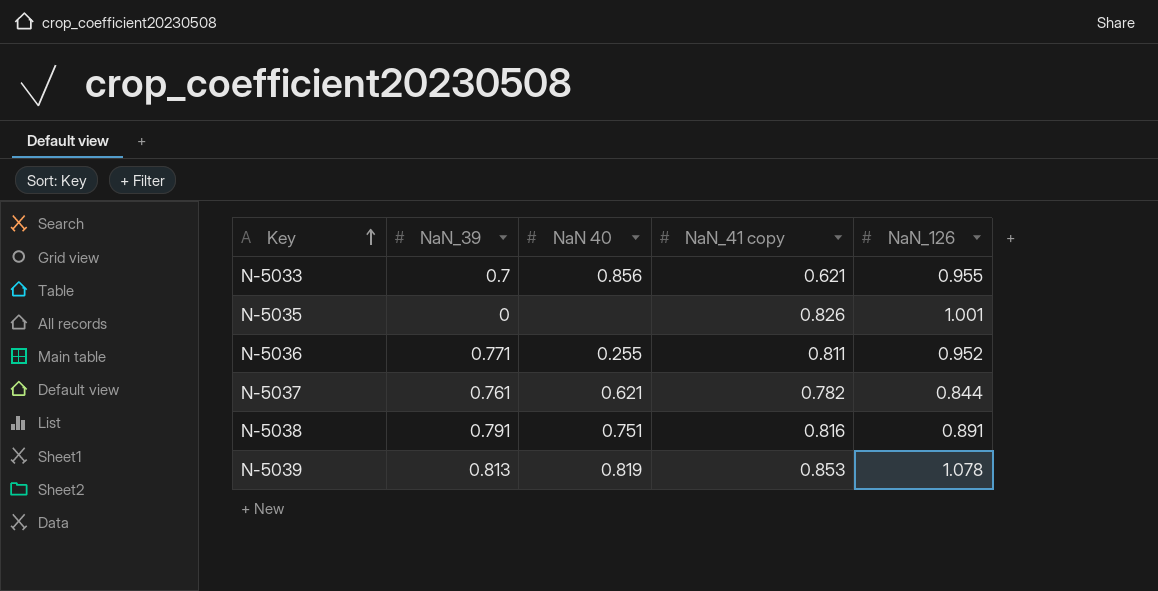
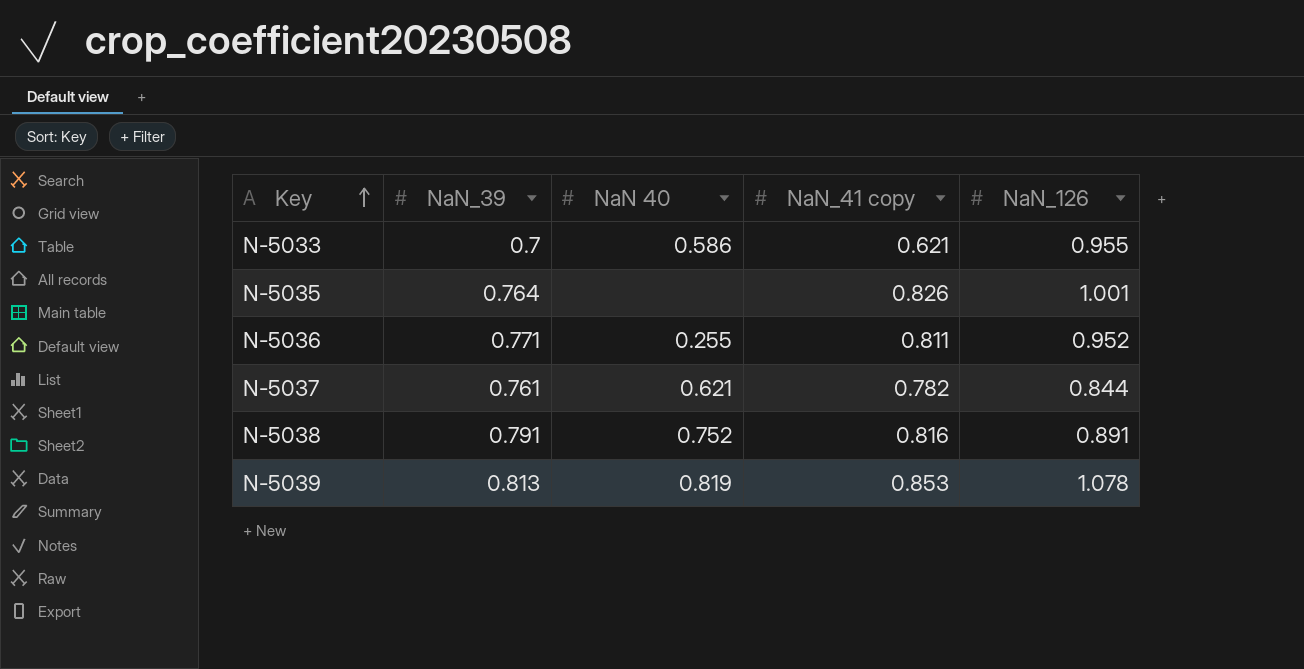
N-5033 | NaN 40: 0.856 -> 0.586
N-5035 | NaN_39: 0 -> 0.764
N-5038 | NaN 40: 0.751 -> 0.752

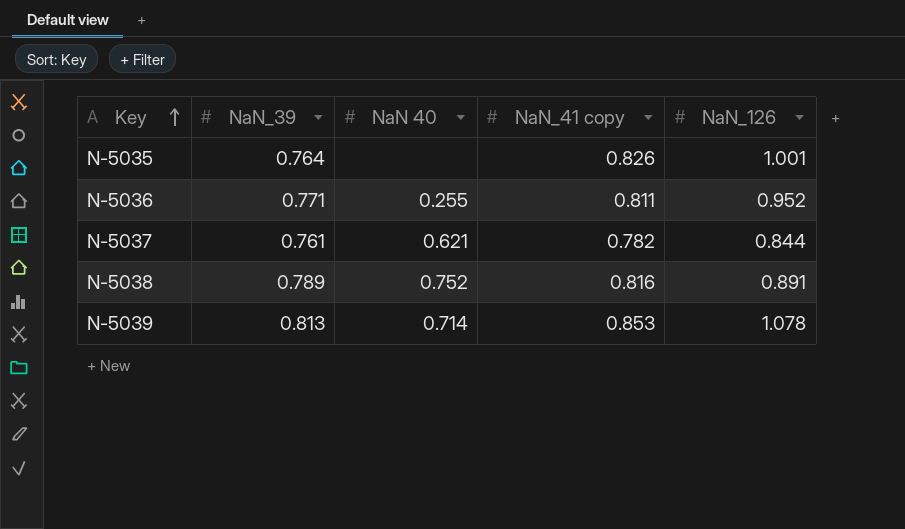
row N-5033: 0.7 | 0.586 | 0.621 | 0.955 -> none
N-5038 | NaN_39: 0.791 -> 0.789
N-5039 | NaN 40: 0.819 -> 0.714

